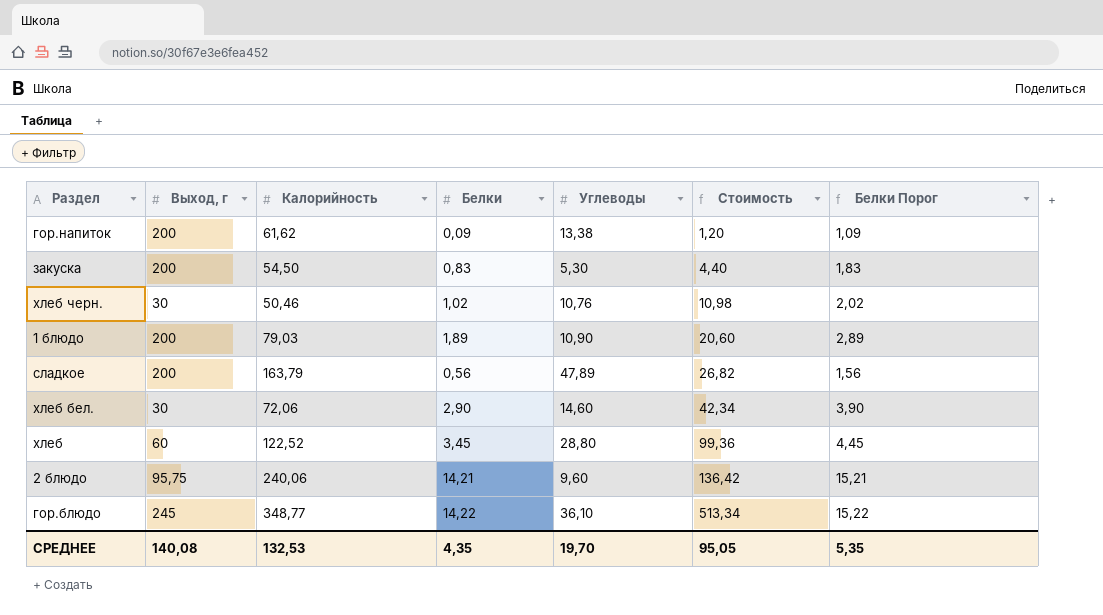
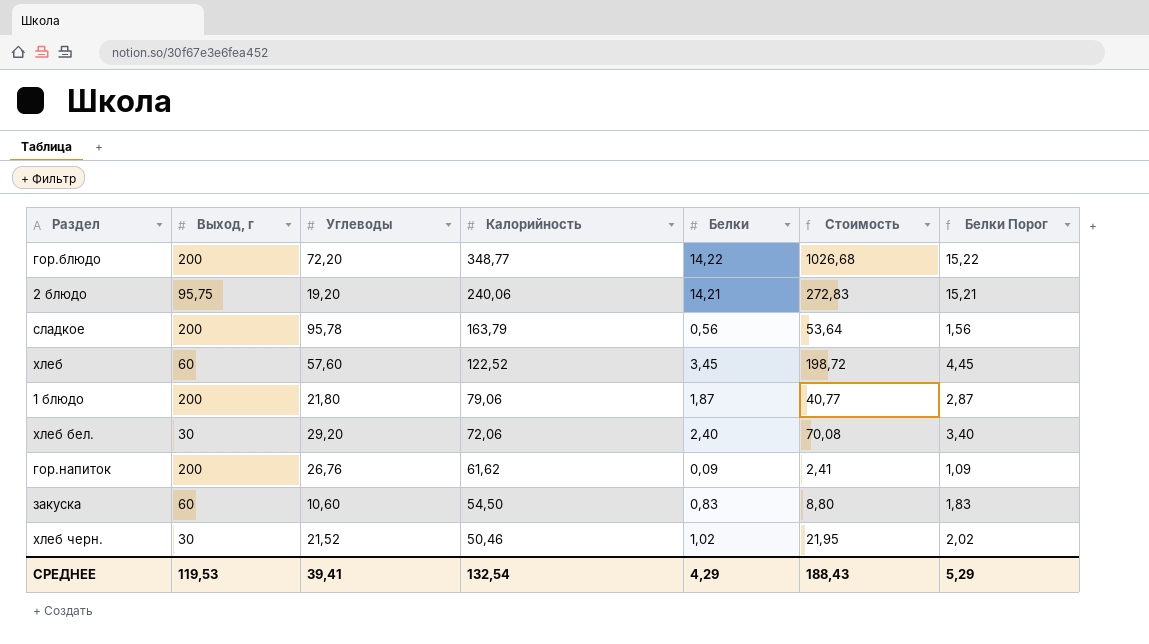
row order: Стоимость ascending -> Калорийность descending
column Углеводы | position: 5 -> 3
гор.блюдо | Выход, г: 245 -> 200
гор.блюдо | Углеводы: 36,10 -> 72,20
гор.блюдо | Стоимость: 513,34 -> 1026,68
2 блюдо | Углеводы: 9,60 -> 19,20
2 блюдо | Стоимость: 136,42 -> 272,83
сладкое | Углеводы: 47,89 -> 95,78
сладкое | Стоимость: 26,82 -> 53,64
хлеб | Углеводы: 28,80 -> 57,60
хлеб | Стоимость: 99,36 -> 198,72
1 блюдо | Углеводы: 10,90 -> 21,80
1 блюдо | Калорийность: 79,03 -> 79,06
1 блюдо | Белки: 1,89 -> 1,87
1 блюдо | Стоимость: 20,60 -> 40,77
1 блюдо | Белки Порог: 2,89 -> 2,87
хлеб бел. | Углеводы: 14,60 -> 29,20
хлеб бел. | Белки: 2,90 -> 2,40
хлеб бел. | Стоимость: 42,34 -> 70,08
хлеб бел. | Белки Порог: 3,90 -> 3,40
гор.напиток | Углеводы: 13,38 -> 26,76
гор.напиток | Стоимость: 1,20 -> 2,41
закуска | Выход, г: 200 -> 60
закуска | Углеводы: 5,30 -> 10,60
закуска | Стоимость: 4,40 -> 8,80
хлеб черн. | Углеводы: 10,76 -> 21,52
хлеб черн. | Стоимость: 10,98 -> 21,95
СРЕДНЕЕ | Выход, г: 140,08 -> 119,53
СРЕДНЕЕ | Углеводы: 19,70 -> 39,41
СРЕДНЕЕ | Калорийность: 132,53 -> 132,54
СРЕДНЕЕ | Белки: 4,35 -> 4,29
СРЕДНЕЕ | Стоимость: 95,05 -> 188,43
СРЕДНЕЕ | Белки Порог: 5,35 -> 5,29

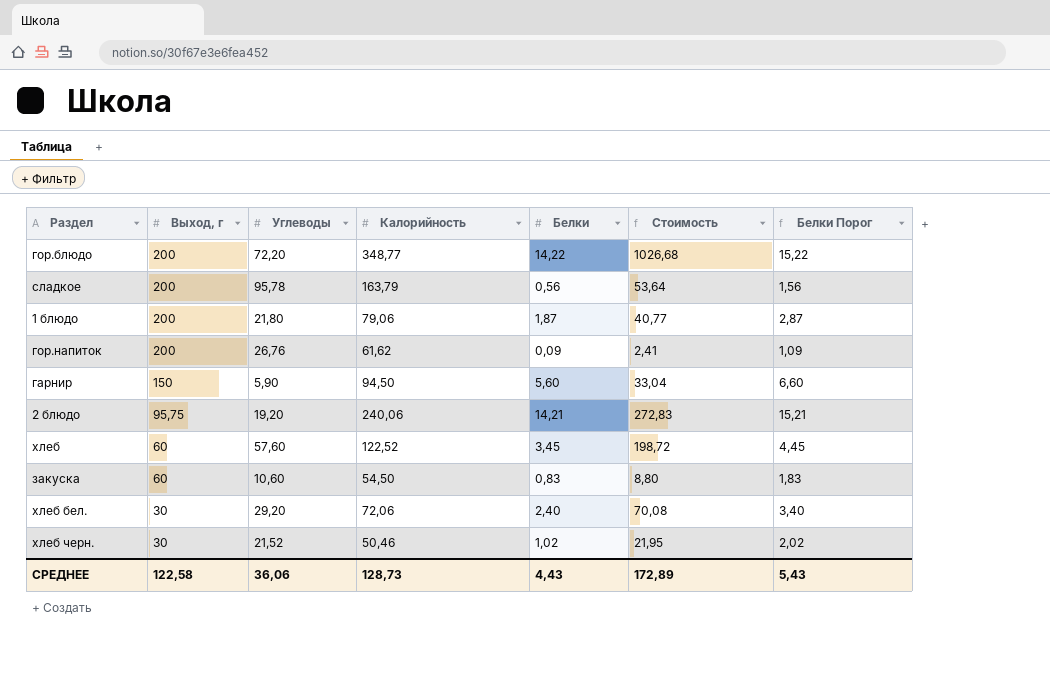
row order: Калорийность descending -> Выход, г descending
row гарнир: none -> 150 | 5,90 | 94,50 | 5,60 | 33,04 | 6,60
СРЕДНЕЕ | Выход, г: 119,53 -> 122,58
СРЕДНЕЕ | Углеводы: 39,41 -> 36,06
СРЕДНЕЕ | Калорийность: 132,54 -> 128,73
СРЕДНЕЕ | Белки: 4,29 -> 4,43
СРЕДНЕЕ | Стоимость: 188,43 -> 172,89
СРЕДНЕЕ | Белки Порог: 5,29 -> 5,43

